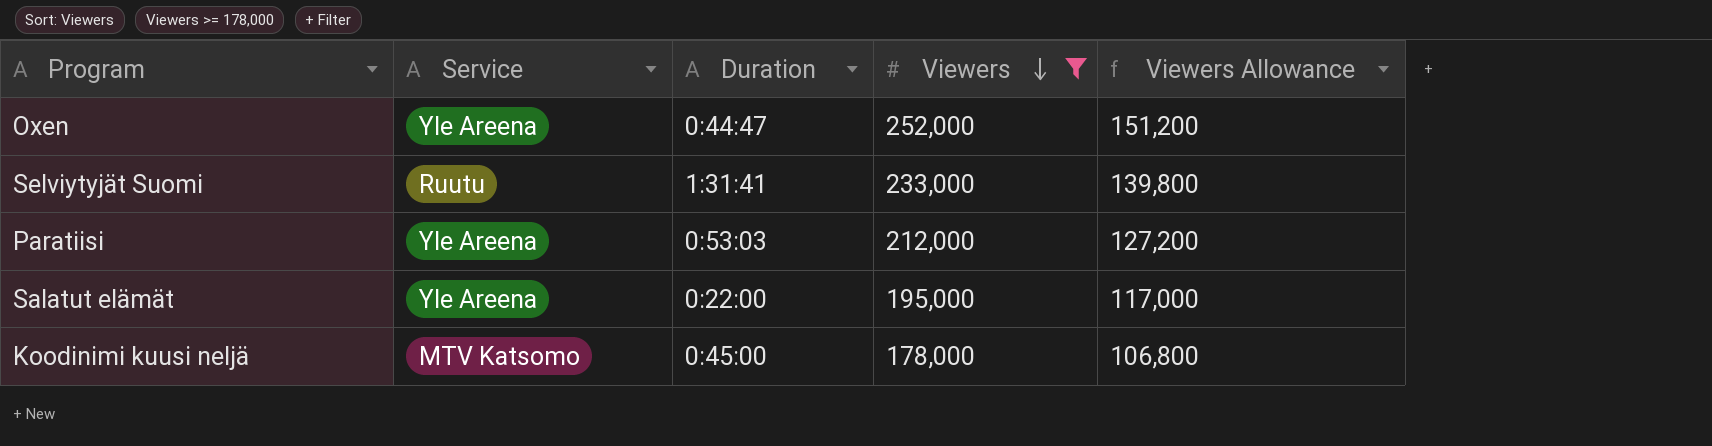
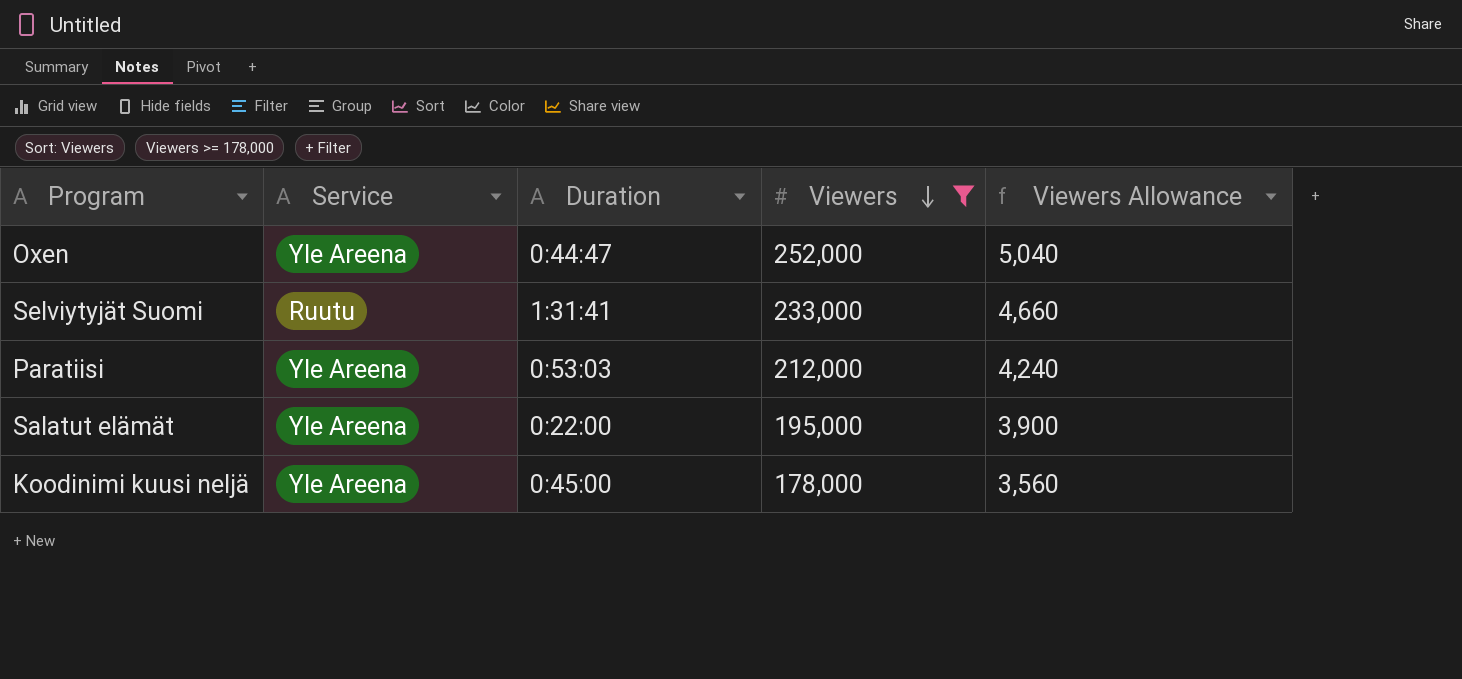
column Viewers Allowance | formula: [Viewers] * 0.6 -> [Viewers] * 0.02
Koodinimi kuusi neljä | Service: MTV Katsomo -> Yle Areena

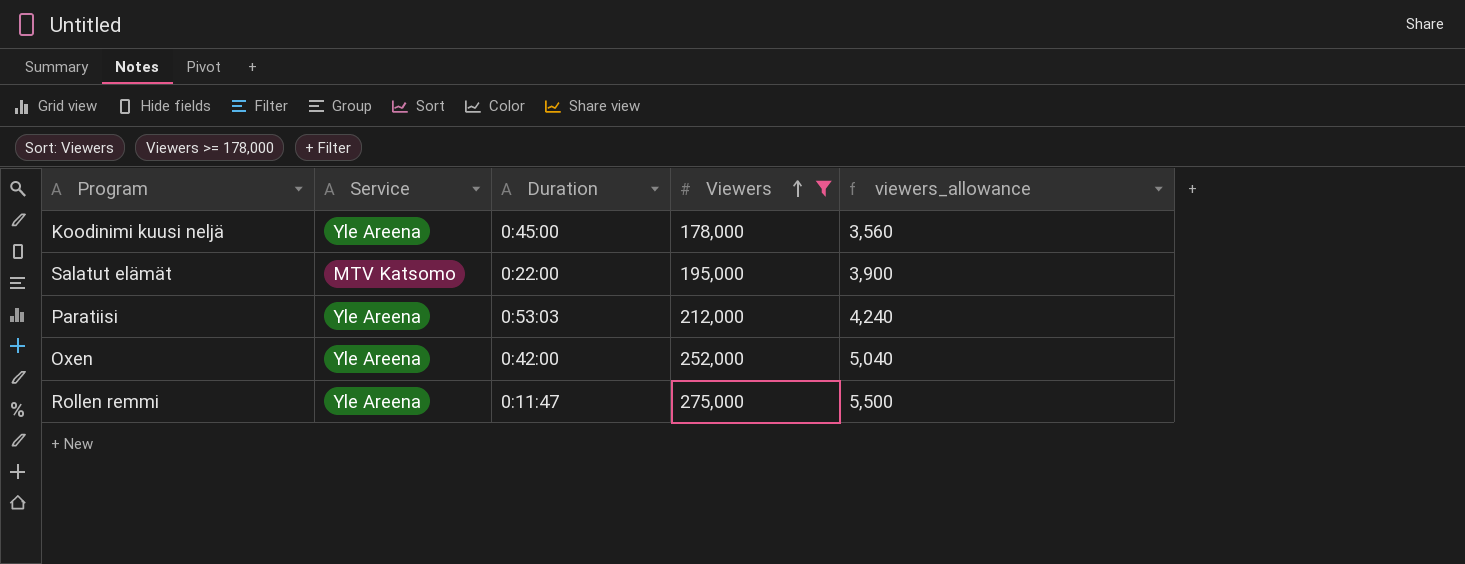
row order: Viewers descending -> Viewers ascending
column name: Viewers Allowance -> viewers_allowance
row Selviytyjät Suomi: Ruutu | 1:31:41 | 233,000 | 4,660 -> none
Salatut elämät | Service: Yle Areena -> MTV Katsomo
Oxen | Duration: 0:44:47 -> 0:42:00
row Rollen remmi: none -> Yle Areena | 0:11:47 | 275,000 | 5,500

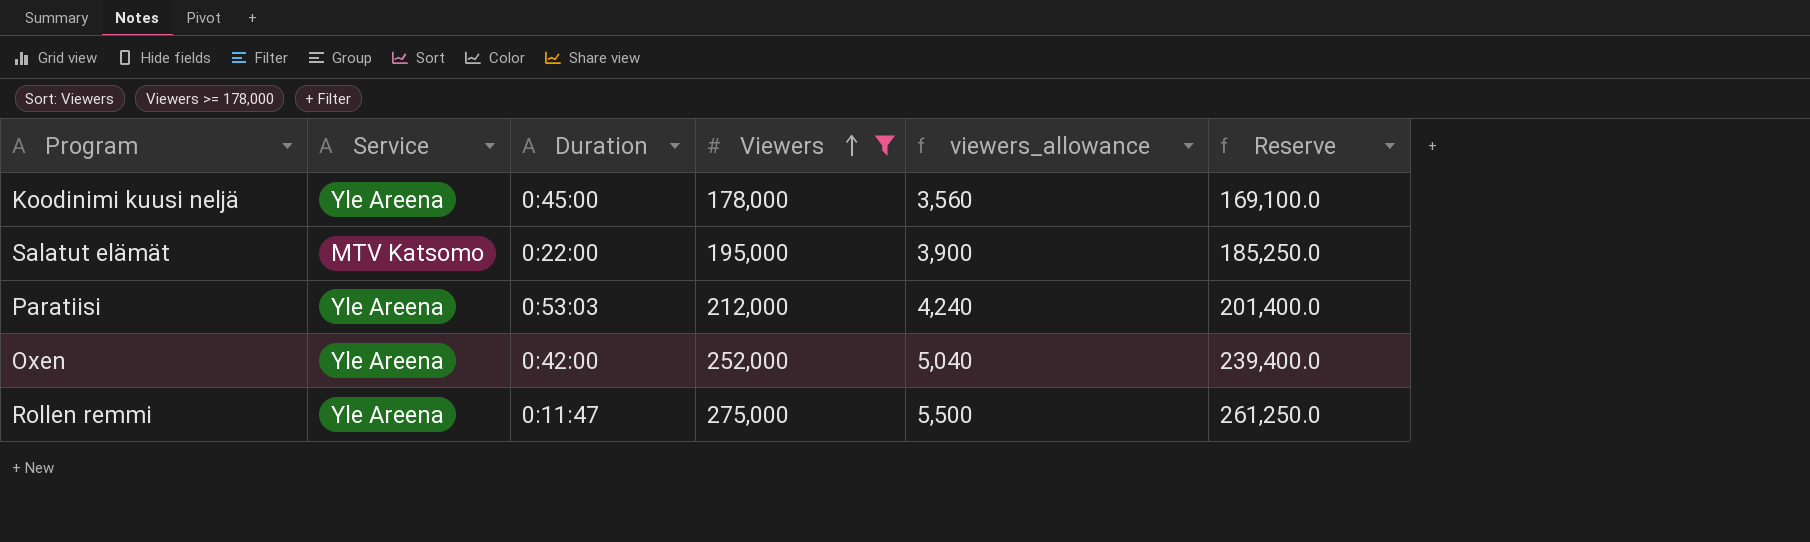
column Reserve | formula: none -> [Viewers] * 0.95

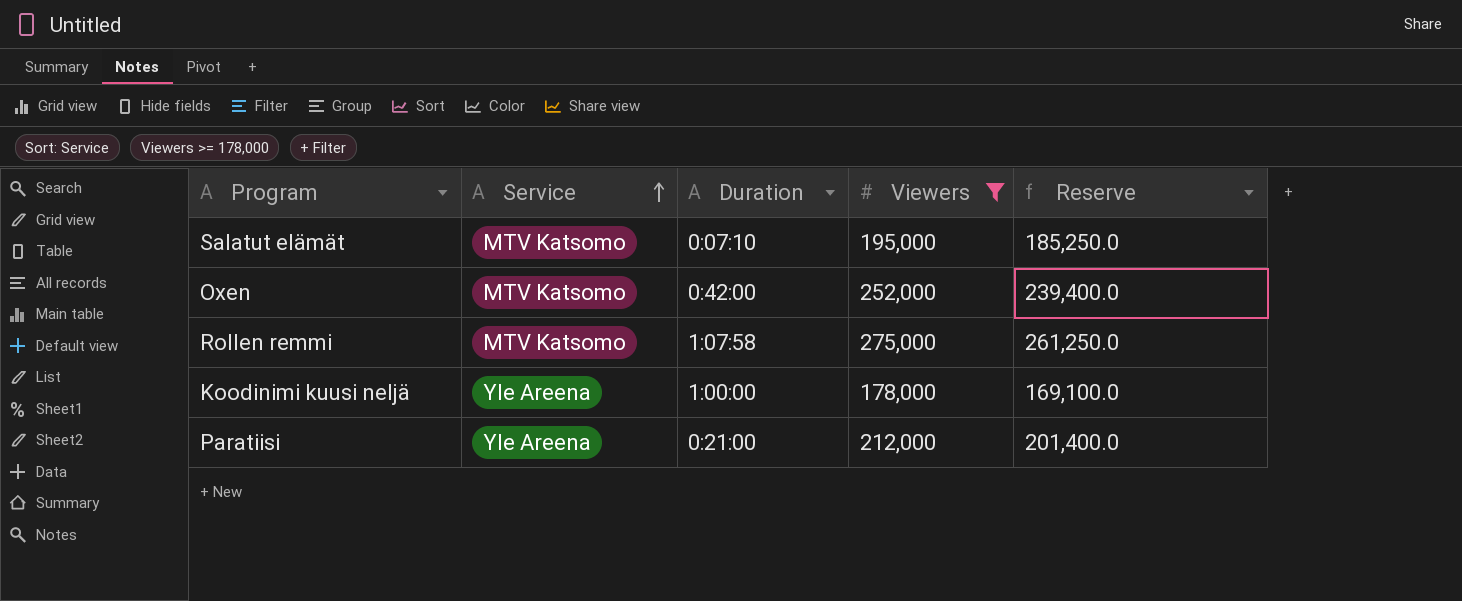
row order: Viewers ascending -> Service ascending
column viewers_allowance | formula: [Viewers] * 0.02 -> none
Salatut elämät | Duration: 0:22:00 -> 0:07:10
Oxen | Service: Yle Areena -> MTV Katsomo
Rollen remmi | Service: Yle Areena -> MTV Katsomo
Rollen remmi | Duration: 0:11:47 -> 1:07:58
Koodinimi kuusi neljä | Duration: 0:45:00 -> 1:00:00
Paratiisi | Duration: 0:53:03 -> 0:21:00

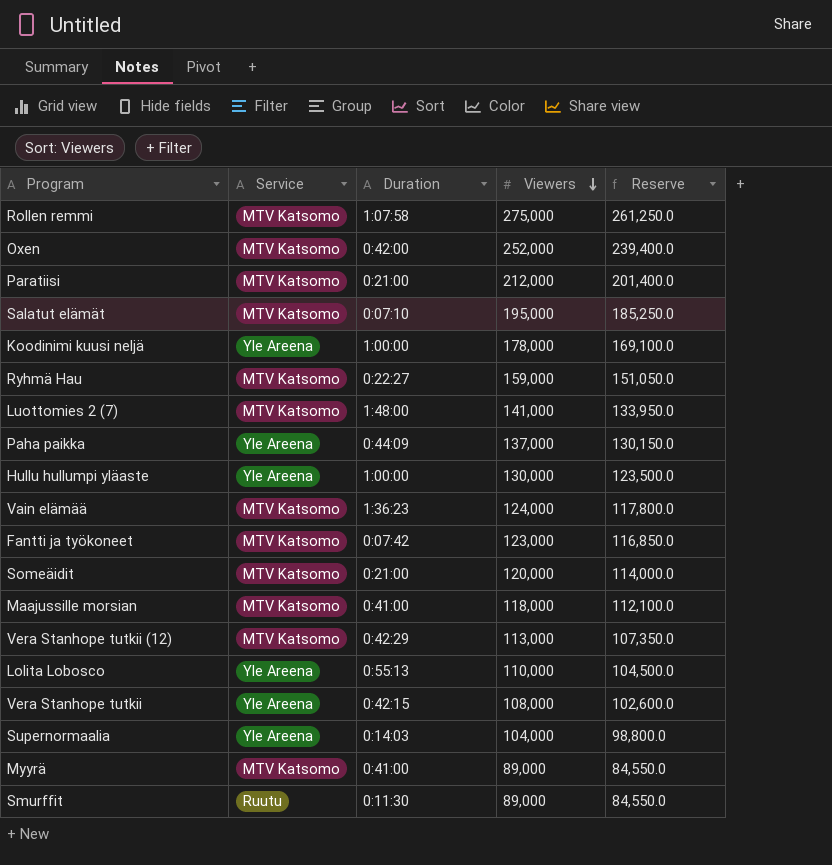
filter: Viewers >= 178,000 -> none
row order: Service ascending -> Viewers descending
Paratiisi | Service: Yle Areena -> MTV Katsomo

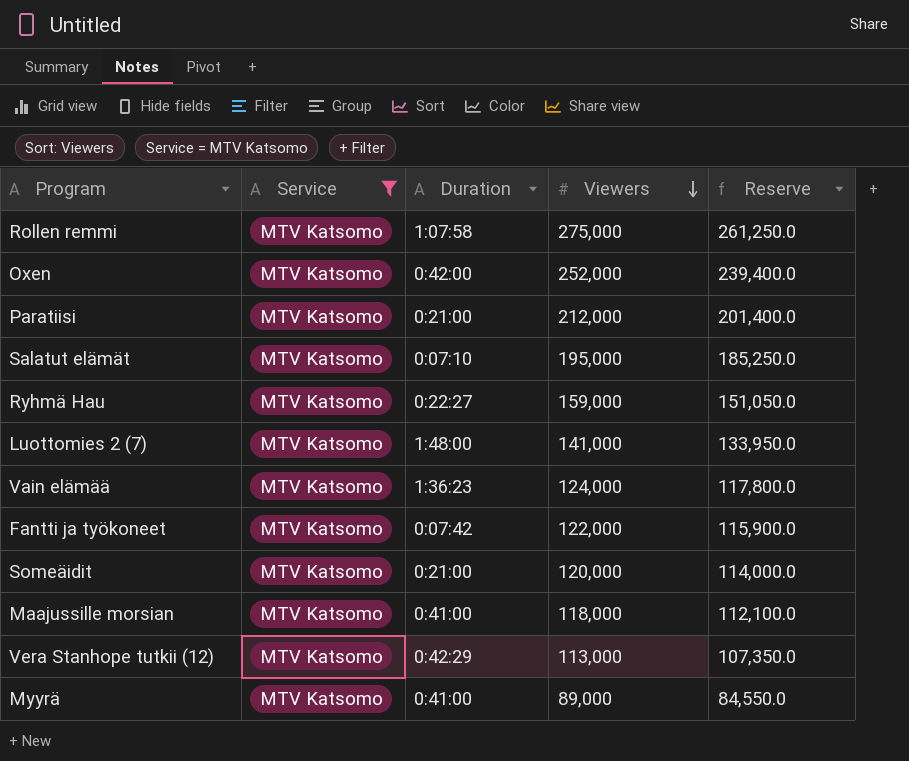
filter: none -> Service = MTV Katsomo
Fantti ja työkoneet | Viewers: 123,000 -> 122,000
Fantti ja työkoneet | Reserve: 116,850.0 -> 115,900.0

